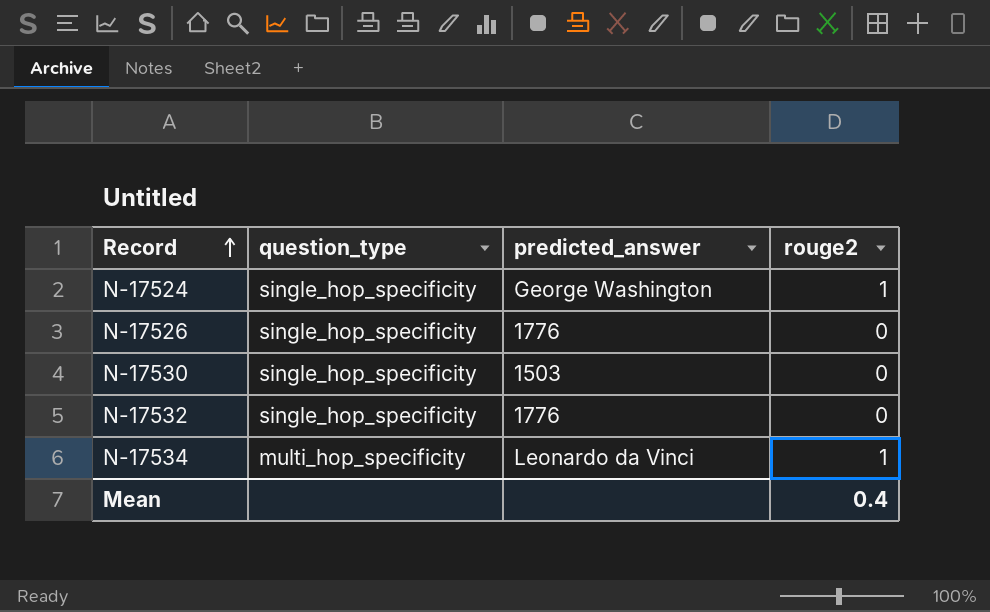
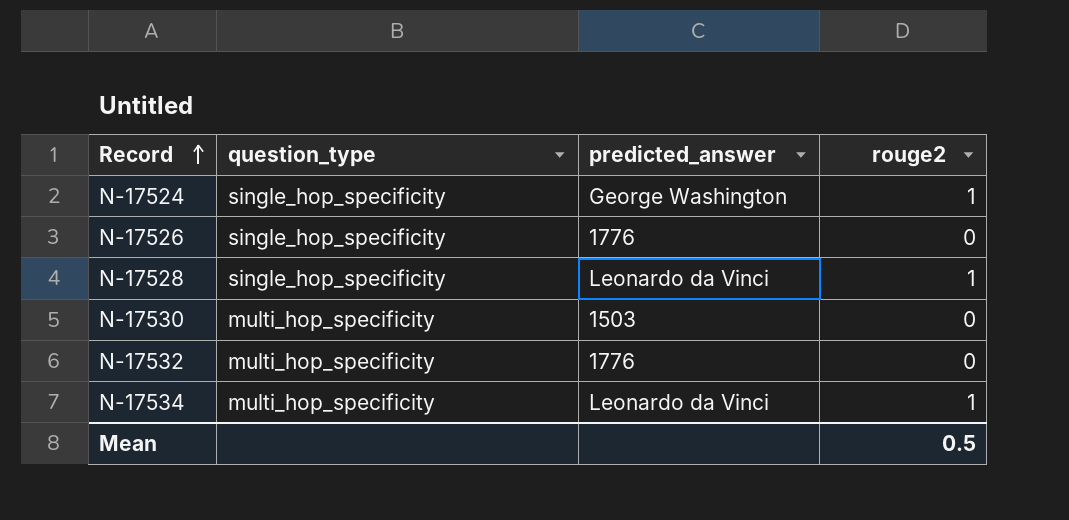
row N-17528: none -> single_hop_specificity | Leonardo da Vinci | 1
N-17530 | question_type: single_hop_specificity -> multi_hop_specificity
N-17532 | question_type: single_hop_specificity -> multi_hop_specificity
Mean | rouge2: 0.4 -> 0.5

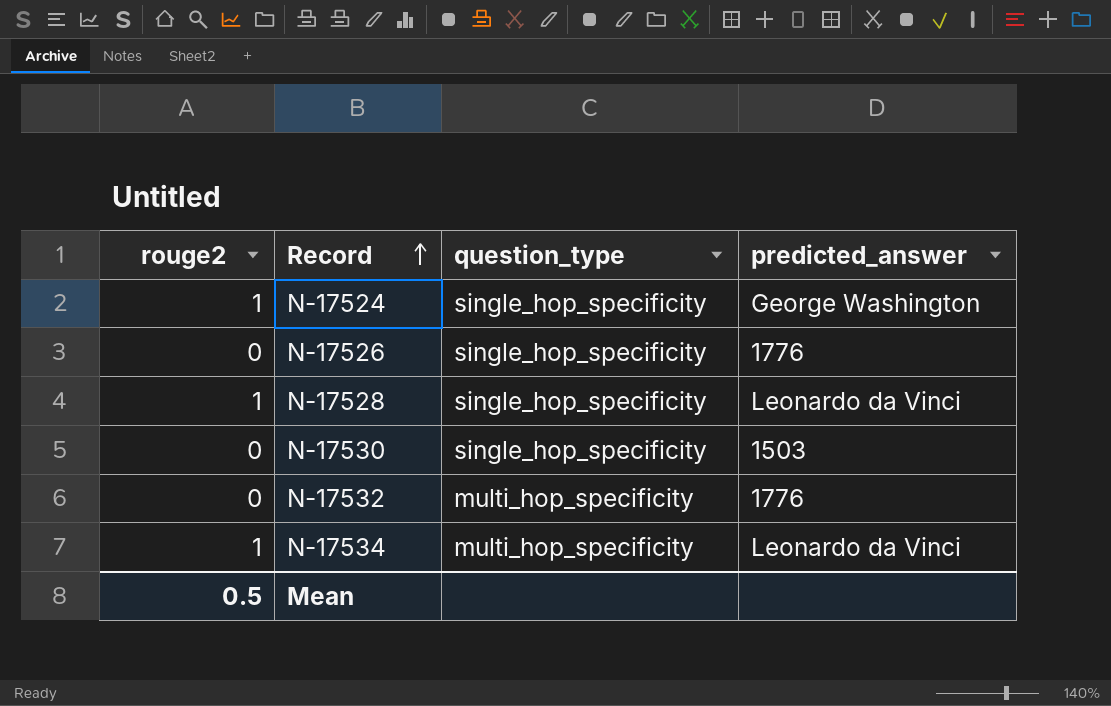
column rouge2 | position: 4 -> 1
N-17530 | question_type: multi_hop_specificity -> single_hop_specificity

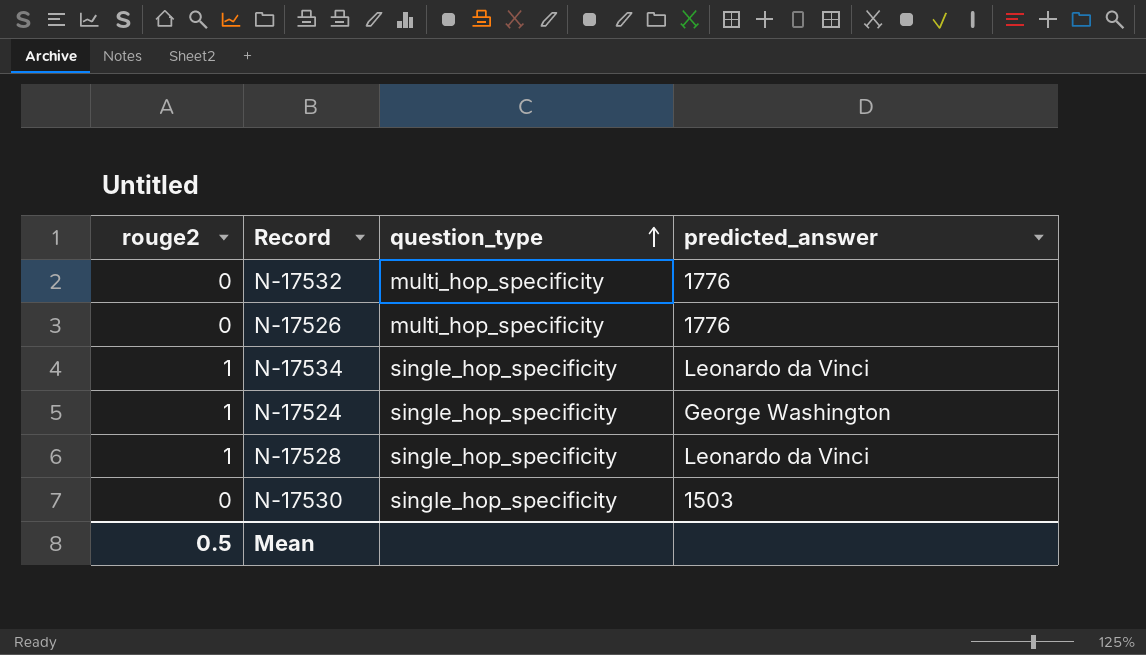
row order: Record ascending -> question_type ascending
N-17526 | question_type: single_hop_specificity -> multi_hop_specificity
N-17534 | question_type: multi_hop_specificity -> single_hop_specificity

